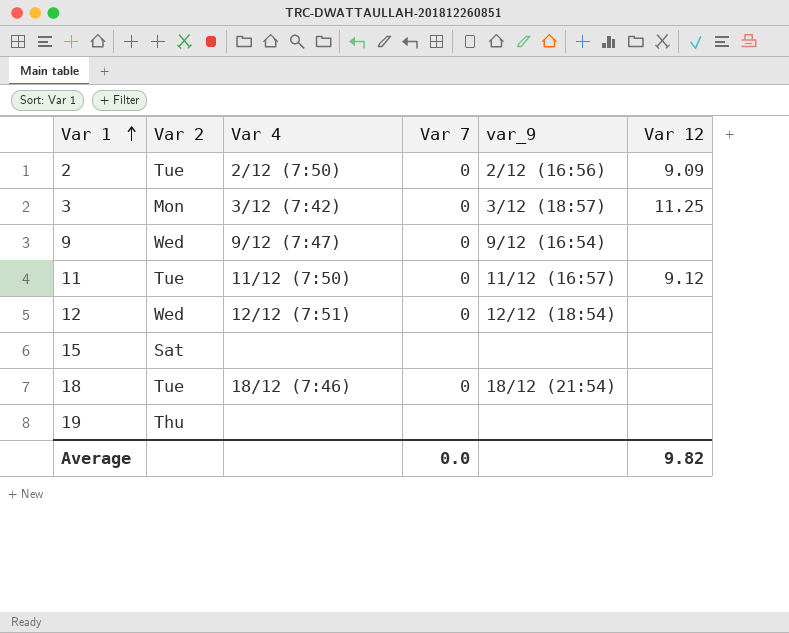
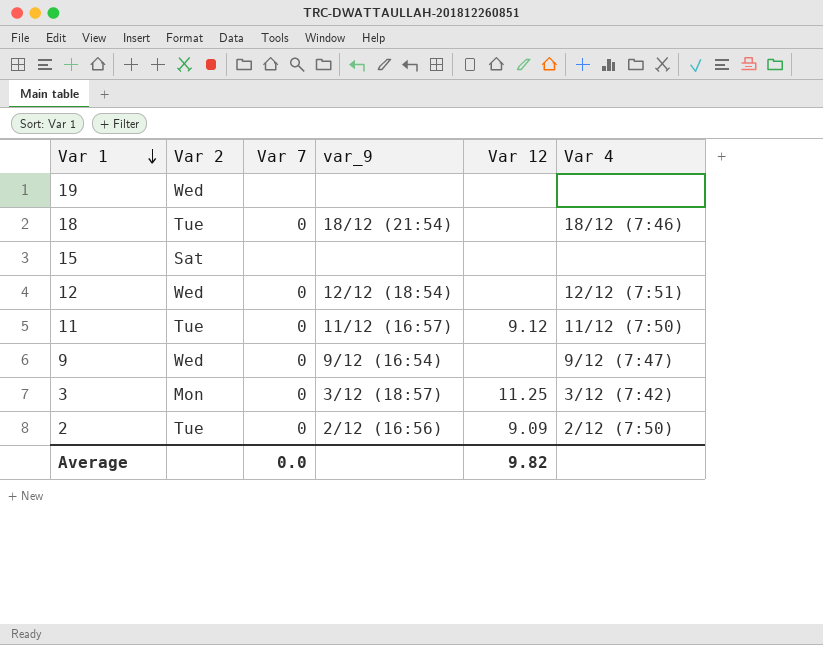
row order: Var 1 ascending -> Var 1 descending
column Var 4 | position: 3 -> 6
19 | Var 2: Thu -> Wed

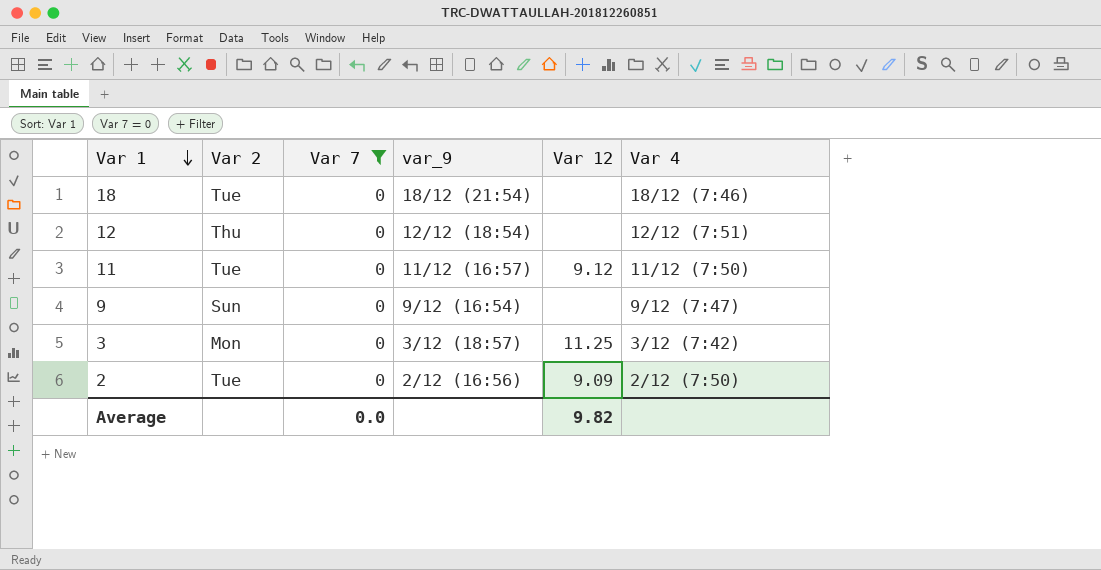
filter: none -> Var 7 = 0
12 | Var 2: Wed -> Thu
9 | Var 2: Wed -> Sun

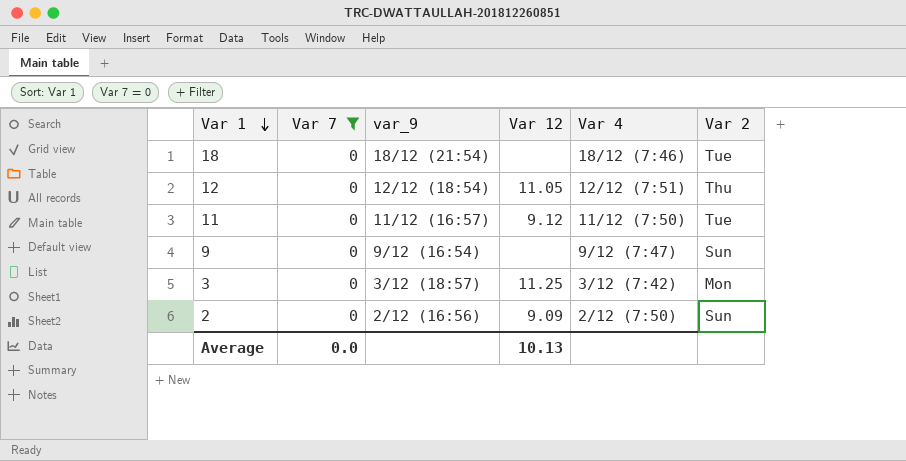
column Var 2 | position: 2 -> 6
12 | Var 12: none -> 11.05
2 | Var 2: Tue -> Sun
Average | Var 12: 9.82 -> 10.13

